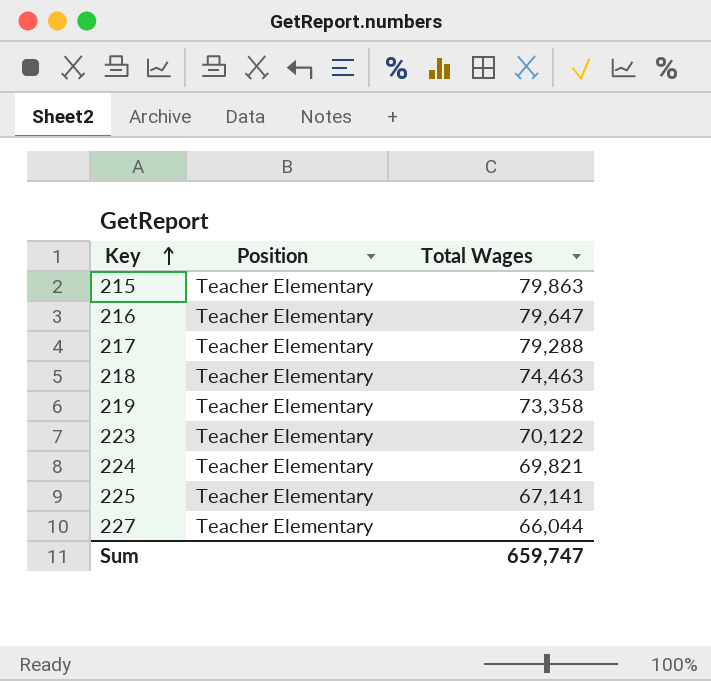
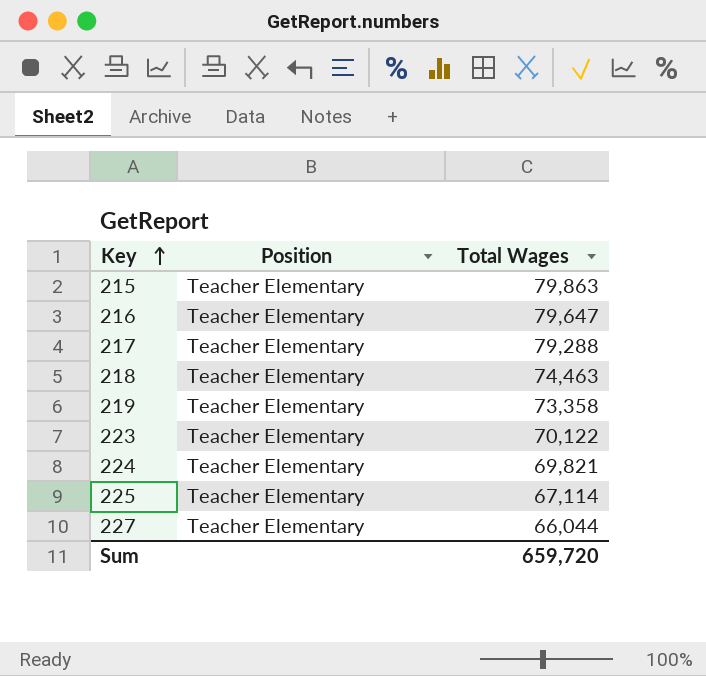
225 | Total Wages: 67,141 -> 67,114
Sum | Total Wages: 659,747 -> 659,720

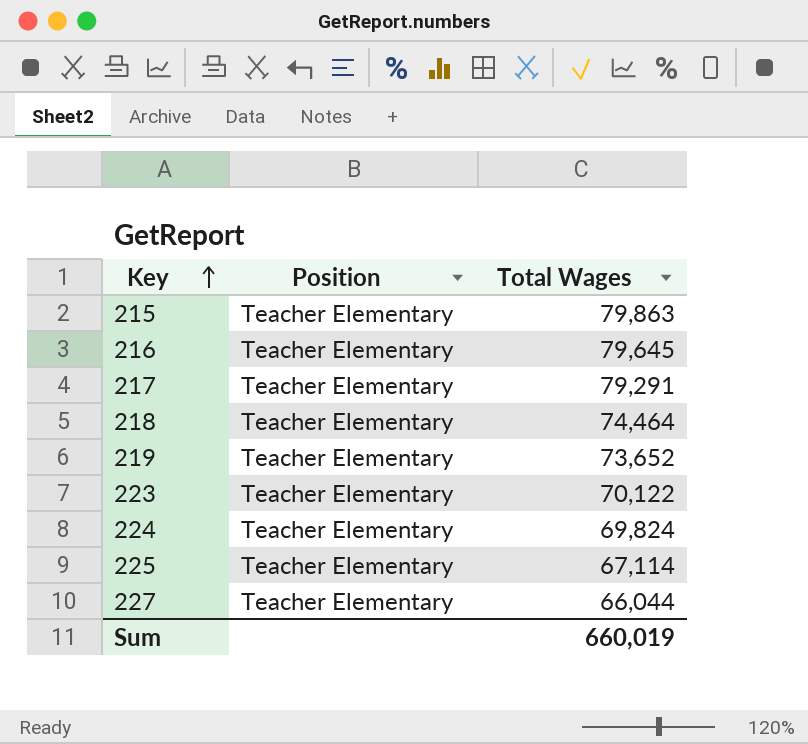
216 | Total Wages: 79,647 -> 79,645
217 | Total Wages: 79,288 -> 79,291
218 | Total Wages: 74,463 -> 74,464
219 | Total Wages: 73,358 -> 73,652
224 | Total Wages: 69,821 -> 69,824
Sum | Total Wages: 659,720 -> 660,019

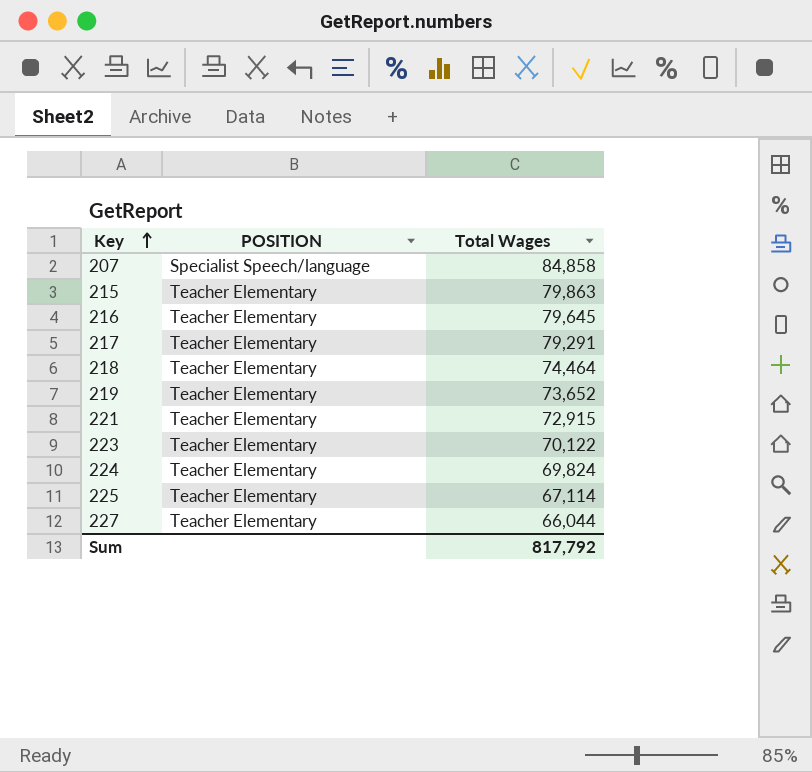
column name: Position -> POSITION
row 207: none -> Specialist Speech/language | 84,858
row 221: none -> Teacher Elementary | 72,915
Sum | Total Wages: 660,019 -> 817,792

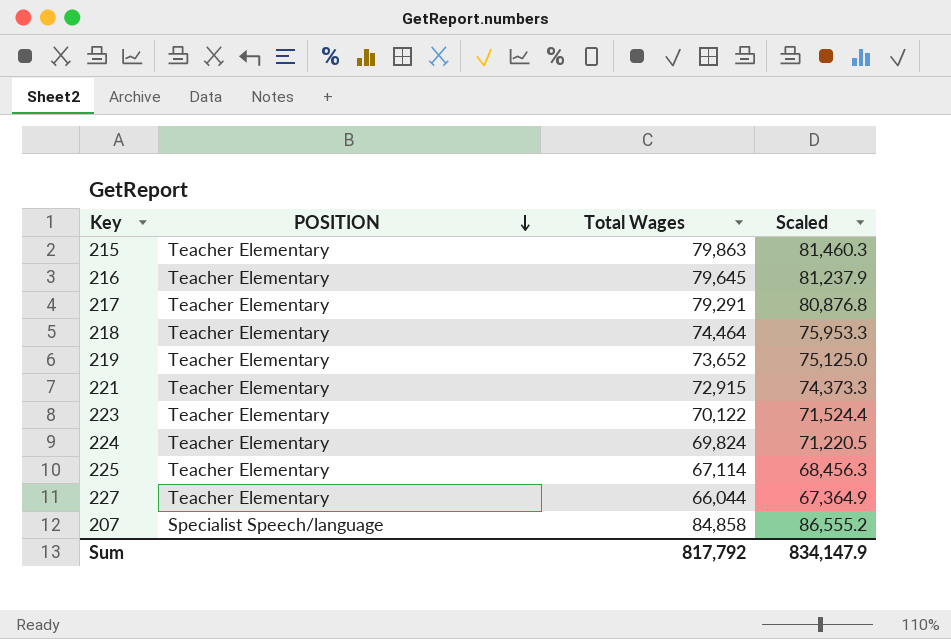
row order: Key ascending -> POSITION descending
column Scaled | formula: none -> [Total Wages] * 1.02

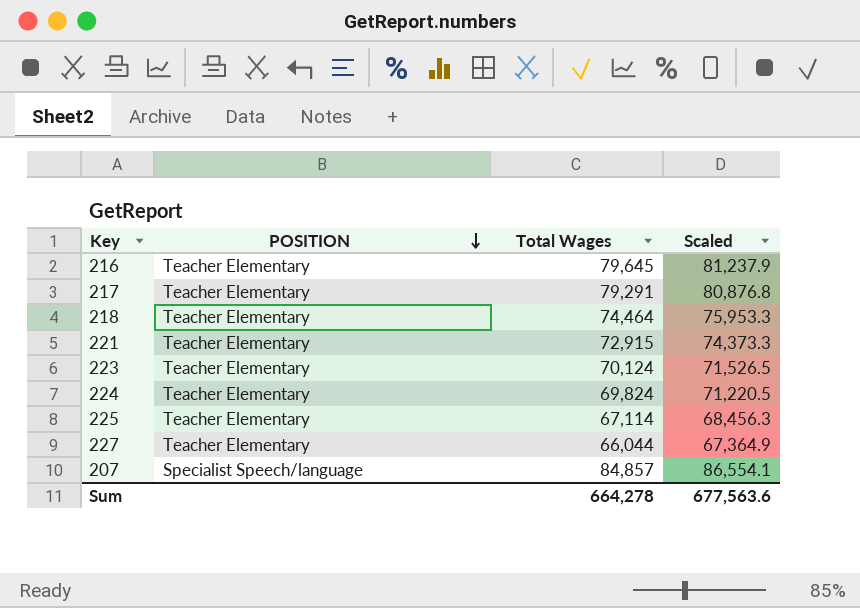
row 215: Teacher Elementary | 79,863 | 81,460.3 -> none
row 219: Teacher Elementary | 73,652 | 75,125.0 -> none
223 | Total Wages: 70,122 -> 70,124
223 | Scaled: 71,524.4 -> 71,526.5
207 | Total Wages: 84,858 -> 84,857
207 | Scaled: 86,555.2 -> 86,554.1
Sum | Total Wages: 817,792 -> 664,278
Sum | Scaled: 834,147.9 -> 677,563.6

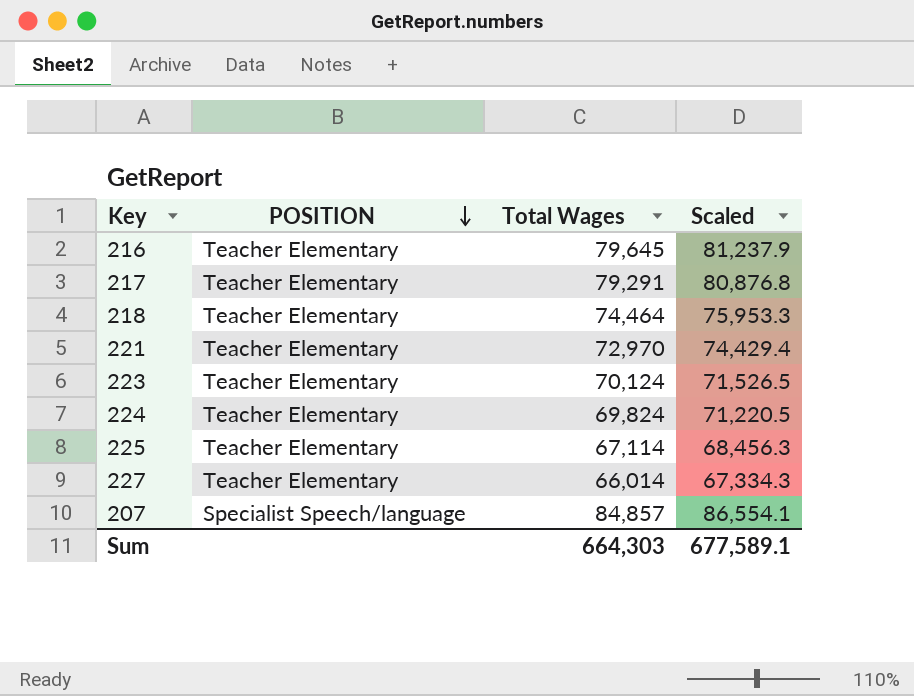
221 | Total Wages: 72,915 -> 72,970
221 | Scaled: 74,373.3 -> 74,429.4
227 | Total Wages: 66,044 -> 66,014
227 | Scaled: 67,364.9 -> 67,334.3
Sum | Total Wages: 664,278 -> 664,303
Sum | Scaled: 677,563.6 -> 677,589.1

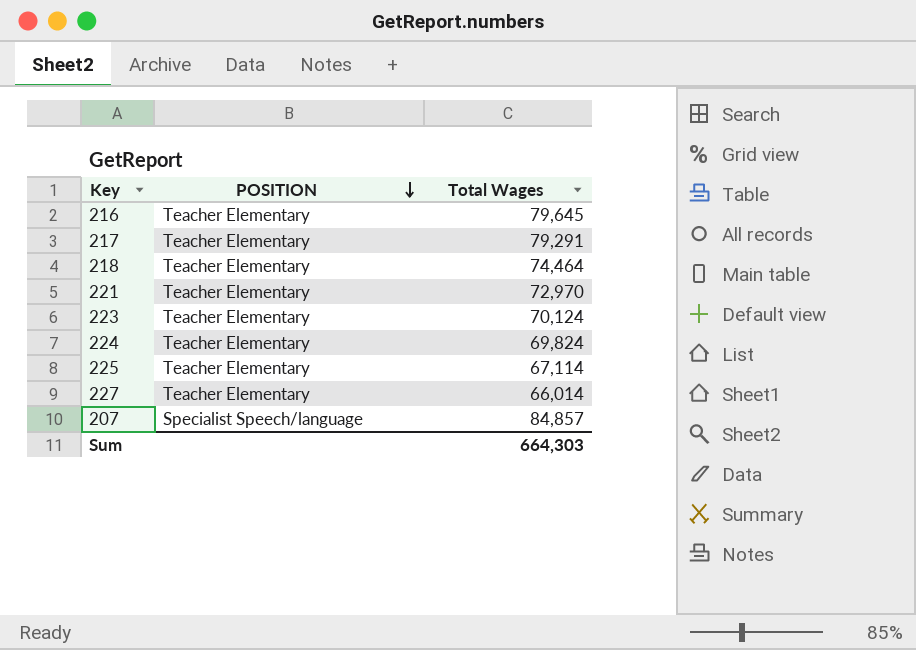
column Scaled | formula: [Total Wages] * 1.02 -> none

